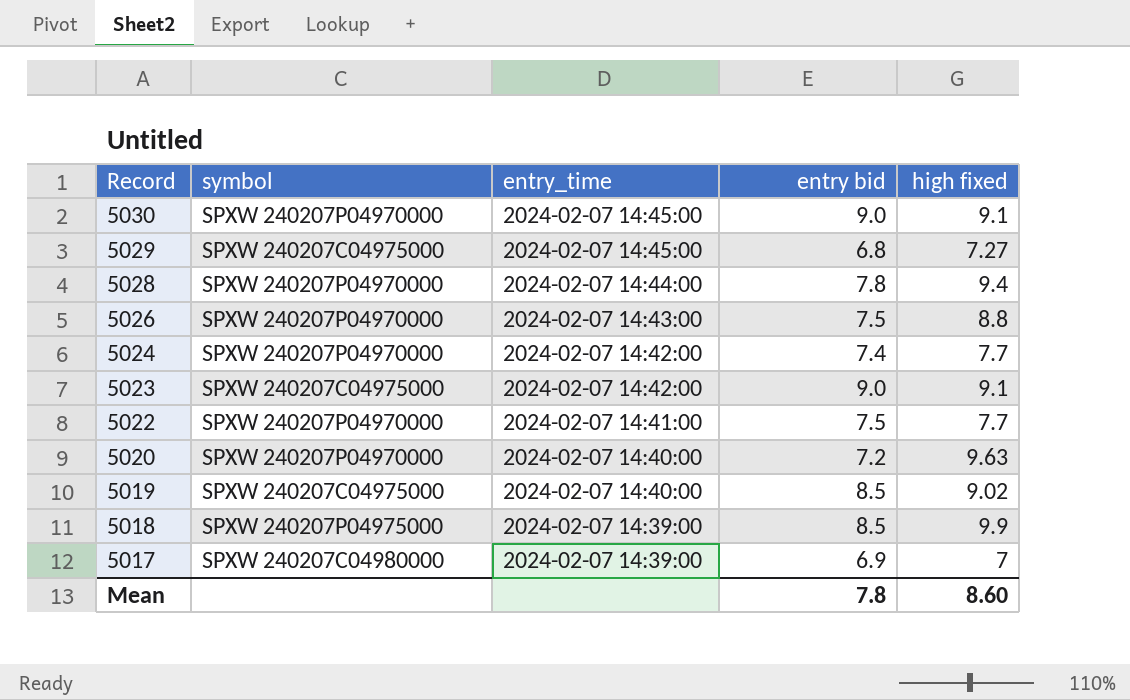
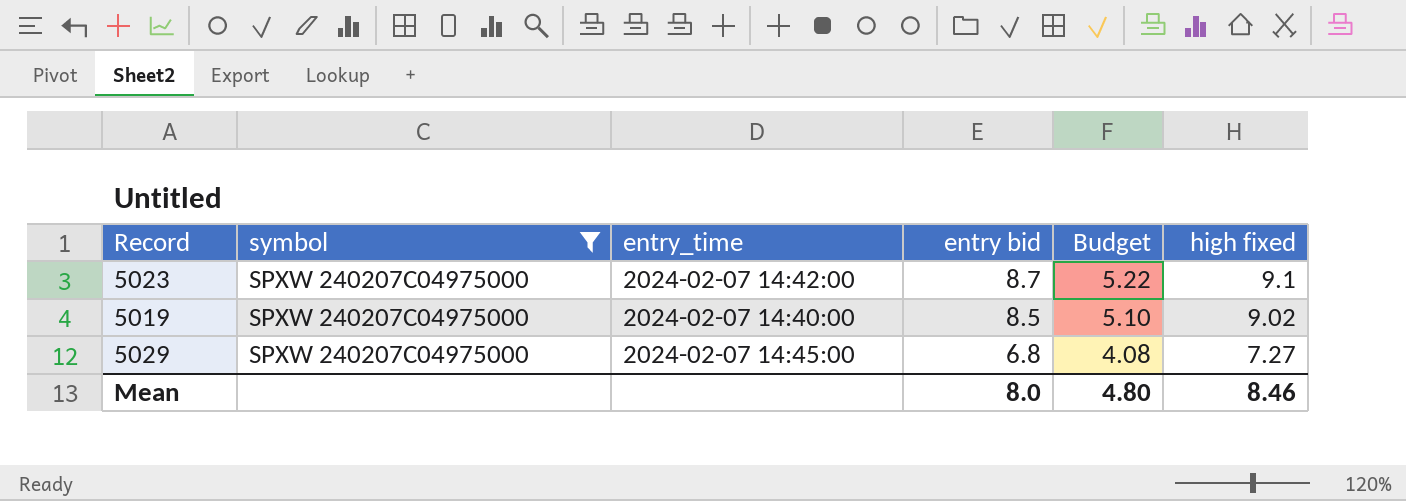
filter: none -> symbol = SPXW 240207C04975000
row order: Record descending -> entry bid descending
column Budget | formula: none -> [entry bid] * 0.6
5023 | entry bid: 9.0 -> 8.7
Mean | entry bid: 7.8 -> 8.0
Mean | high fixed: 8.60 -> 8.46

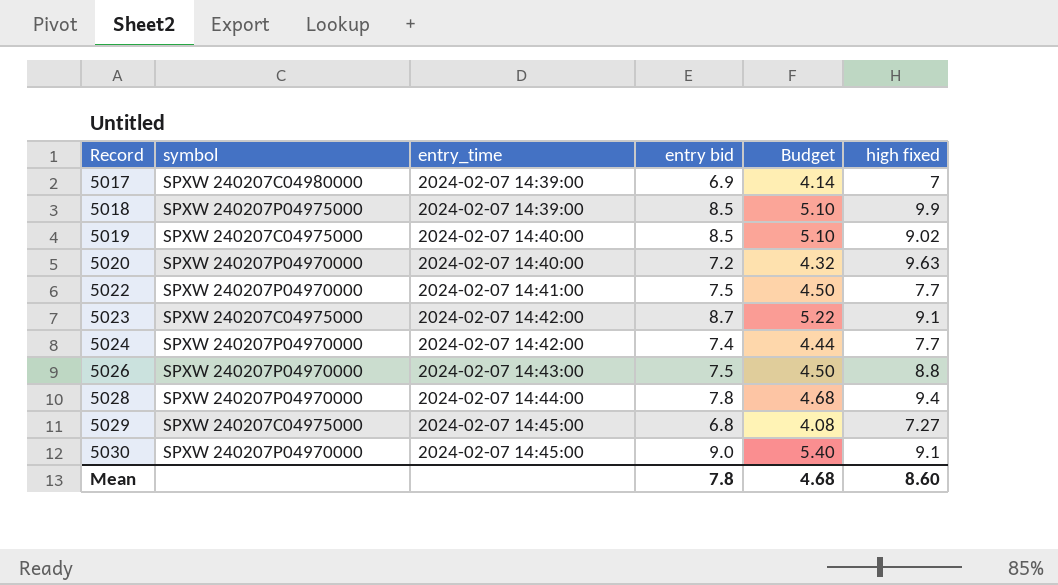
filter: symbol = SPXW 240207C04975000 -> none
row order: entry bid descending -> Record ascending
Mean | entry bid: 8.0 -> 7.8
Mean | Budget: 4.80 -> 4.68
Mean | high fixed: 8.46 -> 8.60

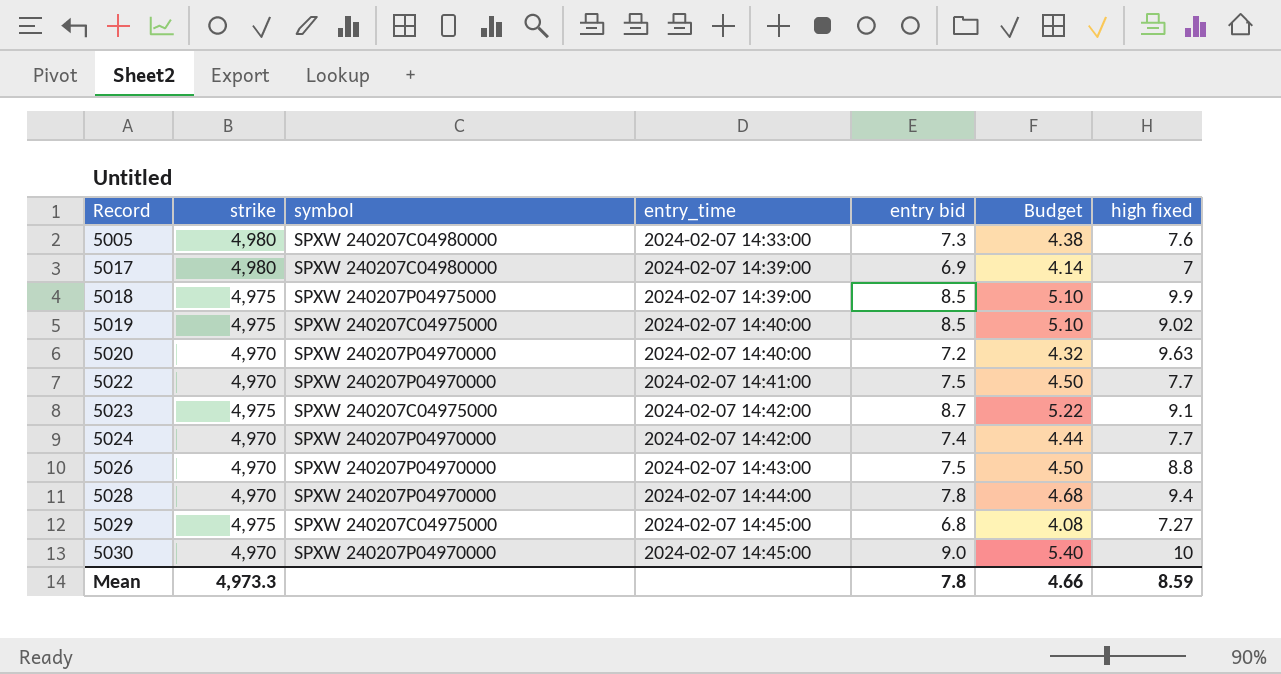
column strike | position: none -> 2
row 5005: none -> 4,980 | SPXW 240207C04980000 | 2024-02-07 14:33:00 | 7.3 | 4.38 | 7.6
5030 | high fixed: 9.1 -> 10
Mean | Budget: 4.68 -> 4.66
Mean | high fixed: 8.60 -> 8.59

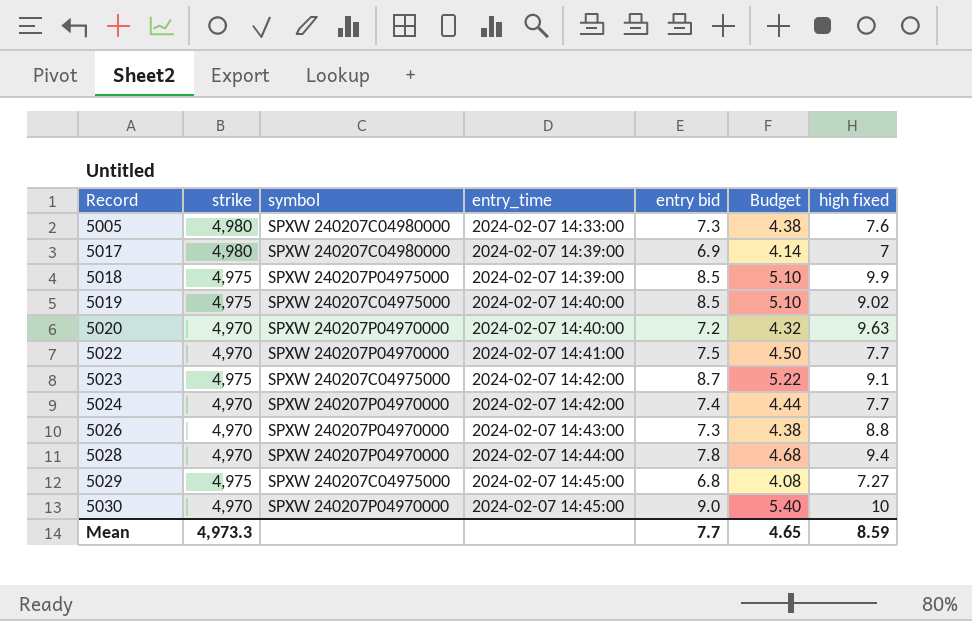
5026 | entry bid: 7.5 -> 7.3
5026 | Budget: 4.50 -> 4.38
Mean | entry bid: 7.8 -> 7.7
Mean | Budget: 4.66 -> 4.65

